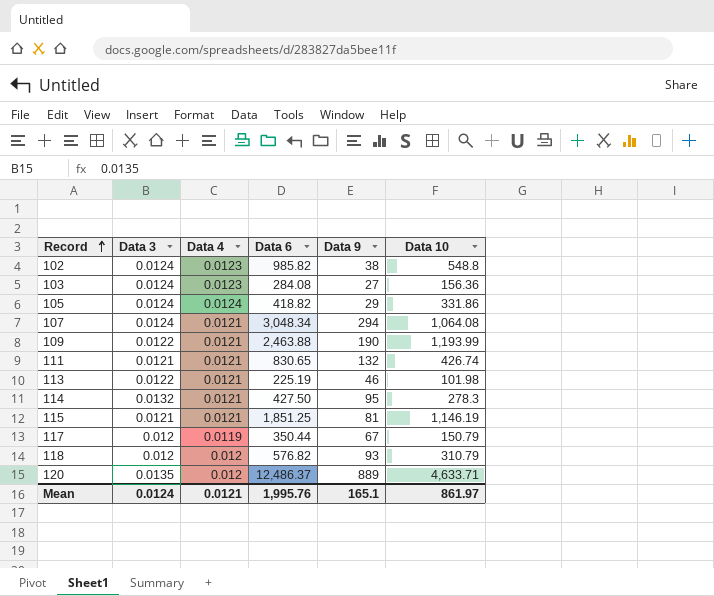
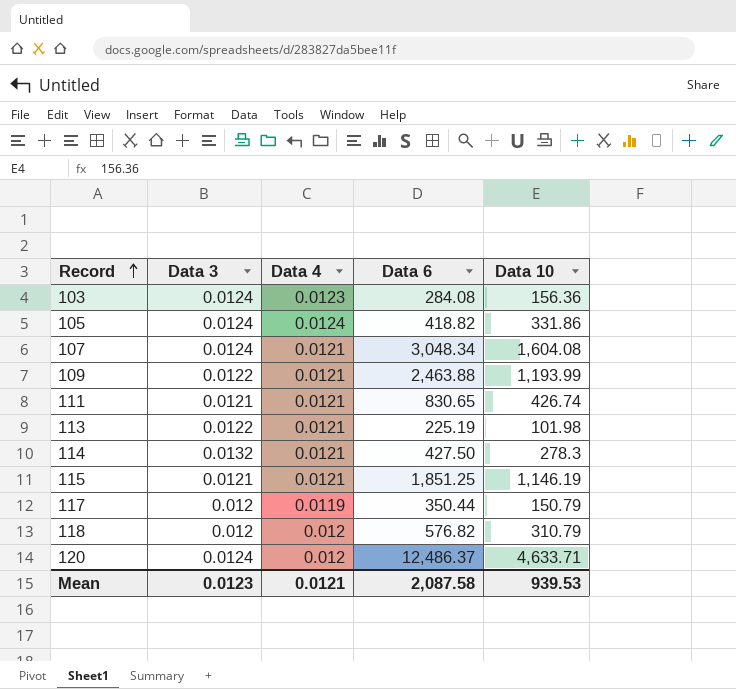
column Data 9 | position: 5 -> none
row 102: 0.0124 | 0.0123 | 985.82 | 38 | 548.8 -> none
107 | Data 10: 1,064.08 -> 1,604.08
120 | Data 3: 0.0135 -> 0.0124
Mean | Data 3: 0.0124 -> 0.0123
Mean | Data 6: 1,995.76 -> 2,087.58
Mean | Data 10: 861.97 -> 939.53

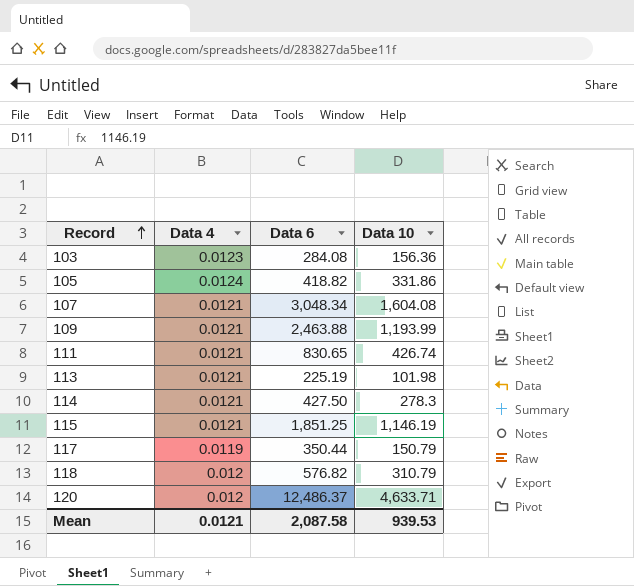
column Data 3 | position: 2 -> none

